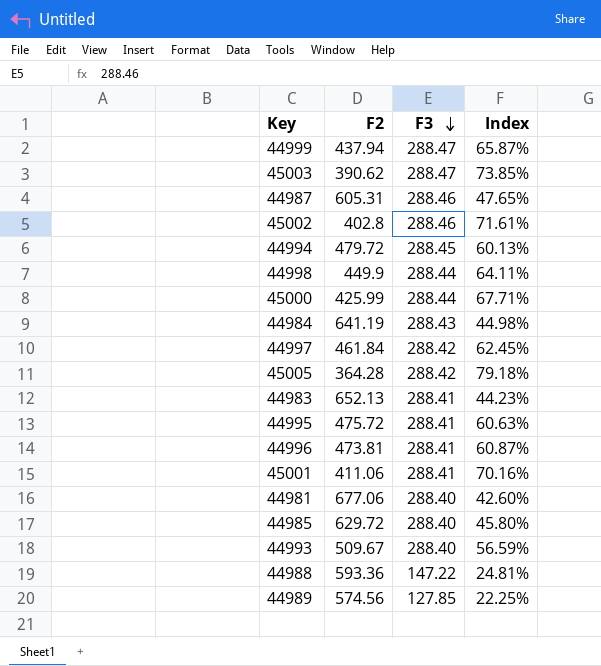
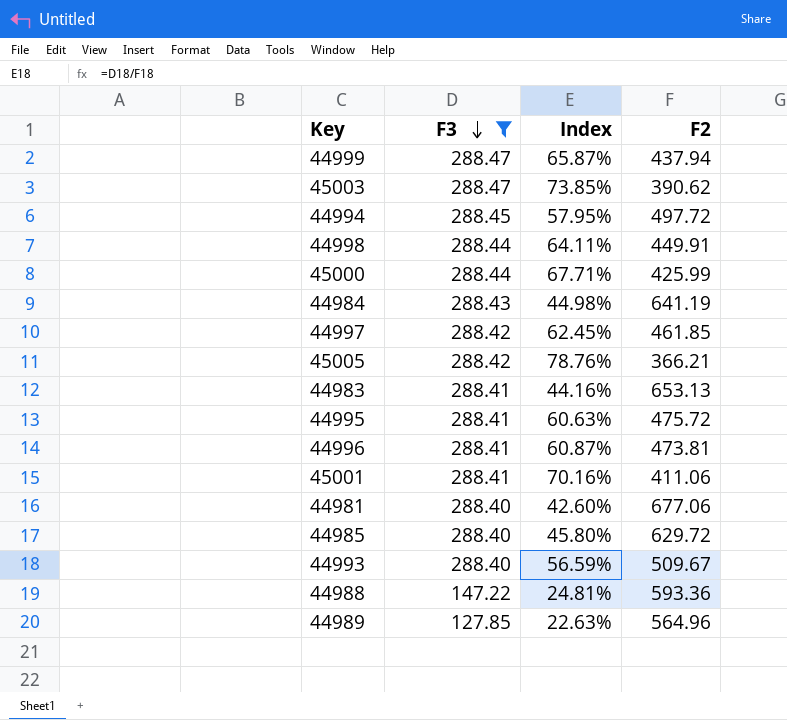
filter: none -> F3 != 288.46
column F2 | position: 2 -> 4
44994 | Index: 60.13% -> 57.95%
44994 | F2: 479.72 -> 497.72
44998 | F2: 449.9 -> 449.91
44997 | F2: 461.84 -> 461.85
45005 | Index: 79.18% -> 78.76%
45005 | F2: 364.28 -> 366.21
44983 | Index: 44.23% -> 44.16%
44983 | F2: 652.13 -> 653.13
44989 | Index: 22.25% -> 22.63%
44989 | F2: 574.56 -> 564.96

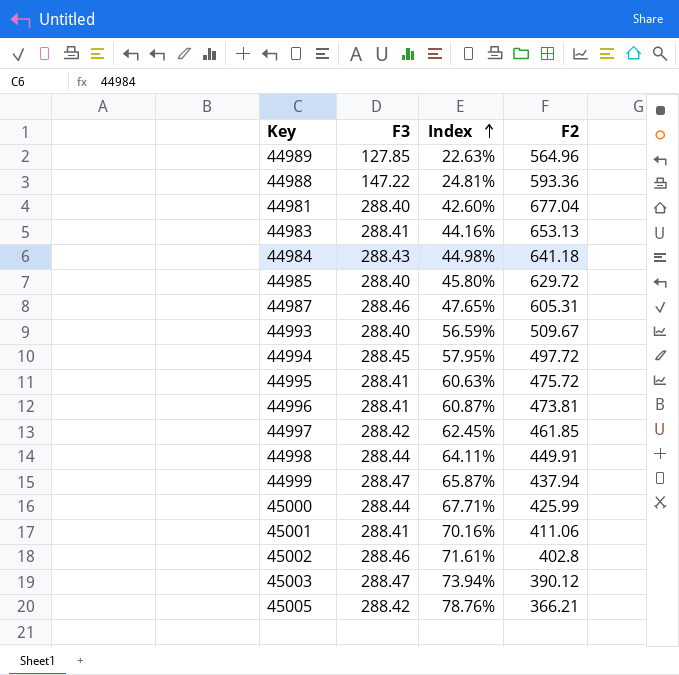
filter: F3 != 288.46 -> none
row order: F3 descending -> Index ascending
44981 | F2: 677.06 -> 677.04
44984 | F2: 641.19 -> 641.18
45003 | Index: 73.85% -> 73.94%
45003 | F2: 390.62 -> 390.12

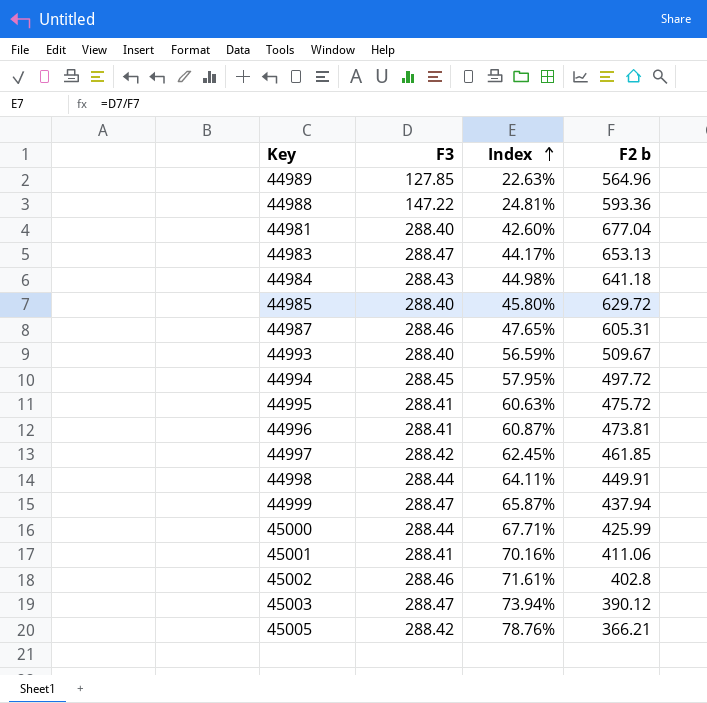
column name: F2 -> F2 b
44983 | F3: 288.41 -> 288.47
44983 | Index: 44.16% -> 44.17%

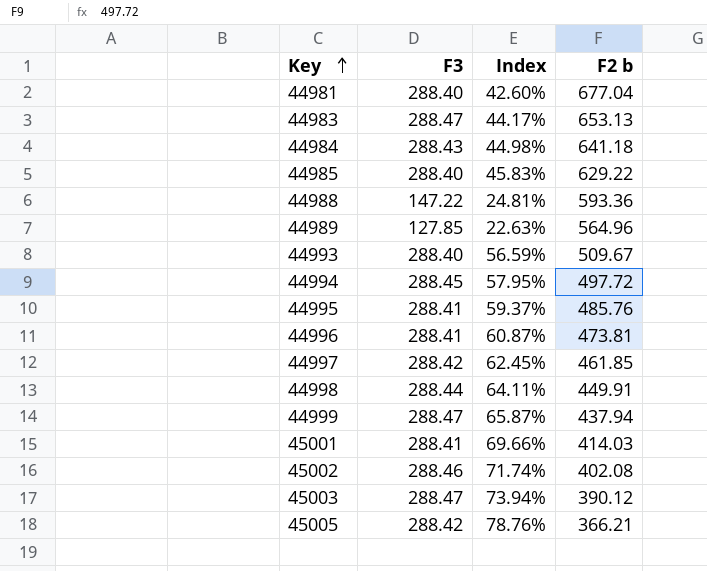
row order: Index ascending -> Key ascending
row 44987: 288.46 | 47.65% | 605.31 -> none
row 45000: 288.44 | 67.71% | 425.99 -> none
44985 | Index: 45.80% -> 45.83%
44985 | F2 b: 629.72 -> 629.22
44995 | Index: 60.63% -> 59.37%
44995 | F2 b: 475.72 -> 485.76
45001 | Index: 70.16% -> 69.66%
45001 | F2 b: 411.06 -> 414.03
45002 | Index: 71.61% -> 71.74%
45002 | F2 b: 402.8 -> 402.08

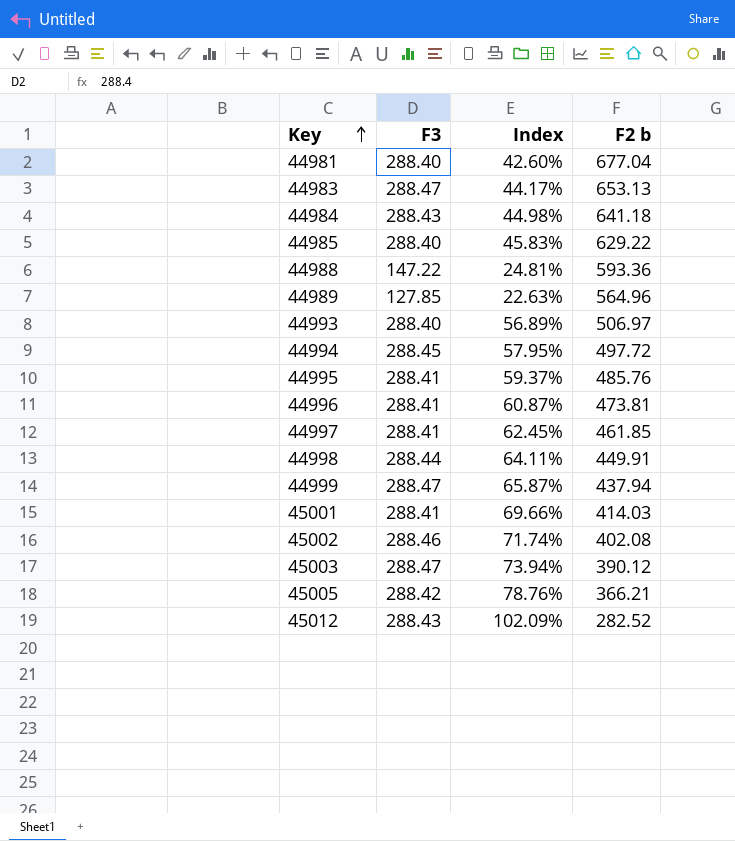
44993 | Index: 56.59% -> 56.89%
44993 | F2 b: 509.67 -> 506.97
44997 | F3: 288.42 -> 288.41
row 45012: none -> 288.43 | 102.09% | 282.52

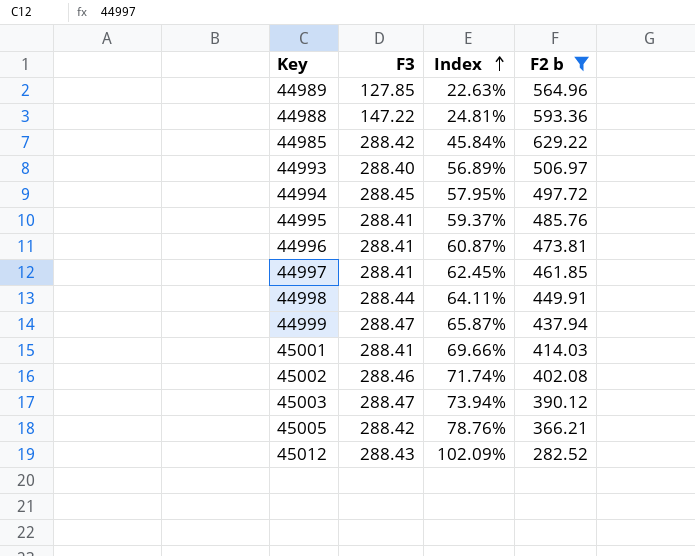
filter: none -> F2 b <= 629.22
row order: Key ascending -> Index ascending
44985 | F3: 288.40 -> 288.42
44985 | Index: 45.83% -> 45.84%

